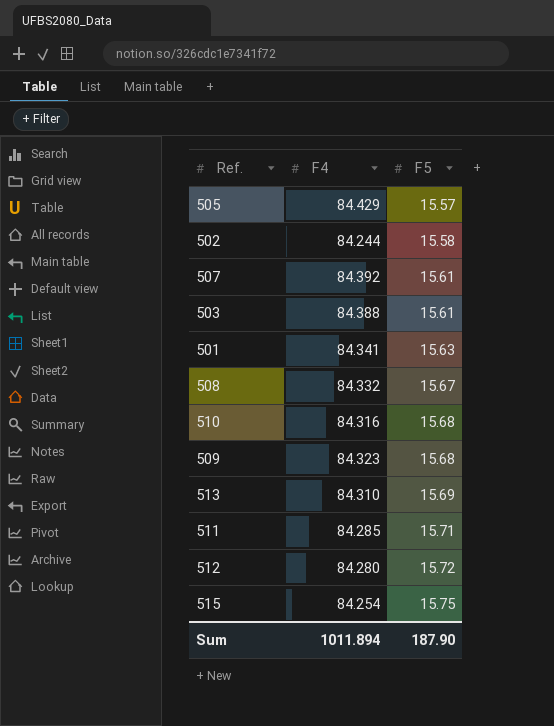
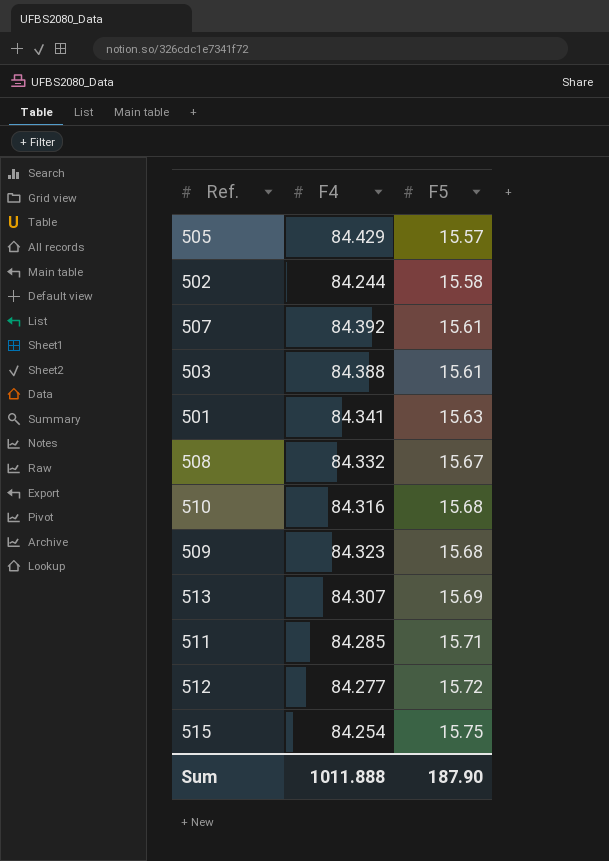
513 | F4: 84.310 -> 84.307
512 | F4: 84.280 -> 84.277
Sum | F4: 1011.894 -> 1011.888

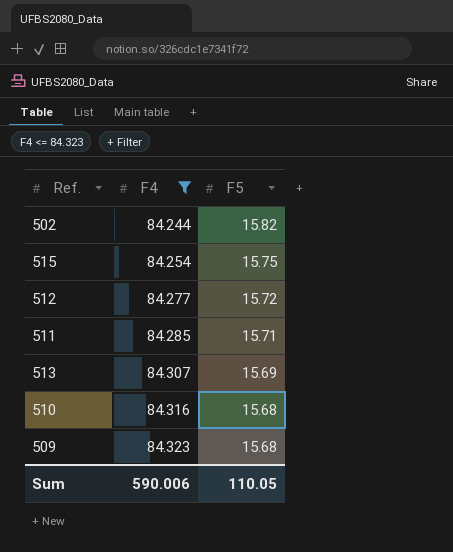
filter: none -> F4 <= 84.323
row order: F5 ascending -> F4 ascending
502 | F5: 15.58 -> 15.82
Sum | F4: 1011.888 -> 590.006
Sum | F5: 187.90 -> 110.05

